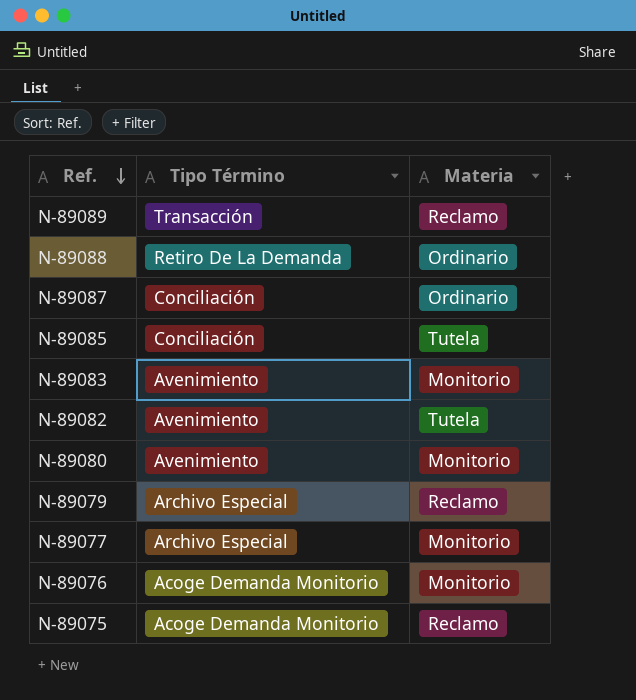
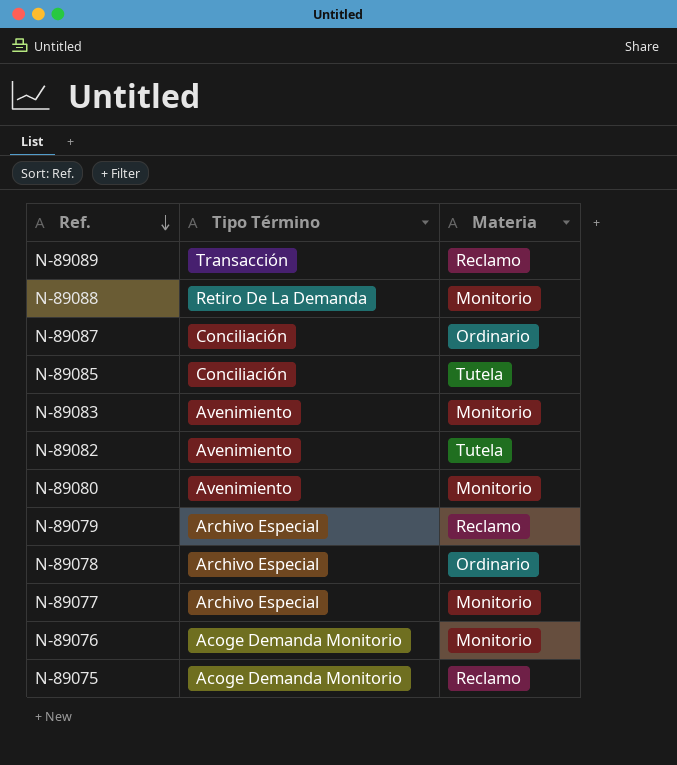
N-89088 | Materia: Ordinario -> Monitorio
row N-89078: none -> Archivo Especial | Ordinario

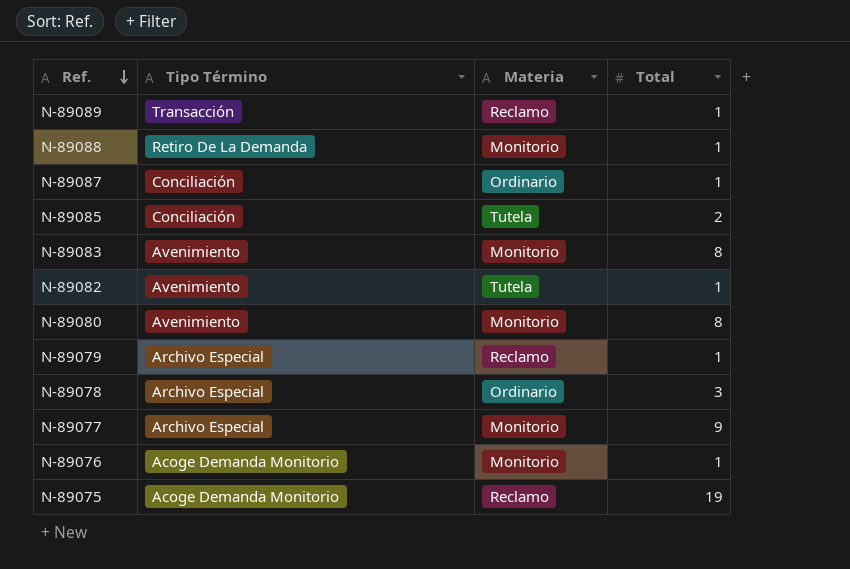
column Total | position: none -> 4

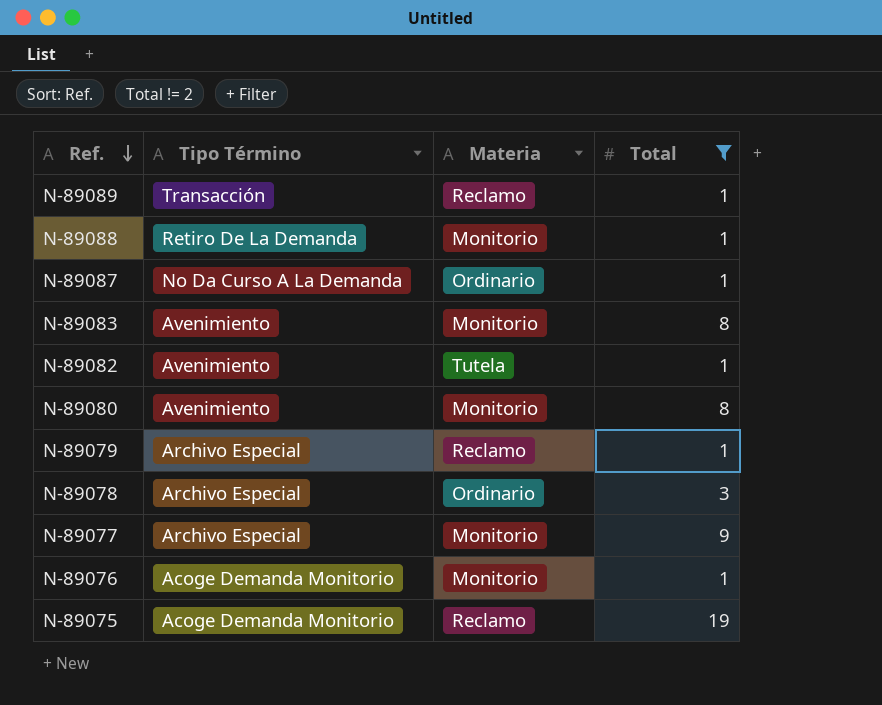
filter: none -> Total != 2
N-89087 | Tipo Término: Conciliación -> No Da Curso A La Demanda

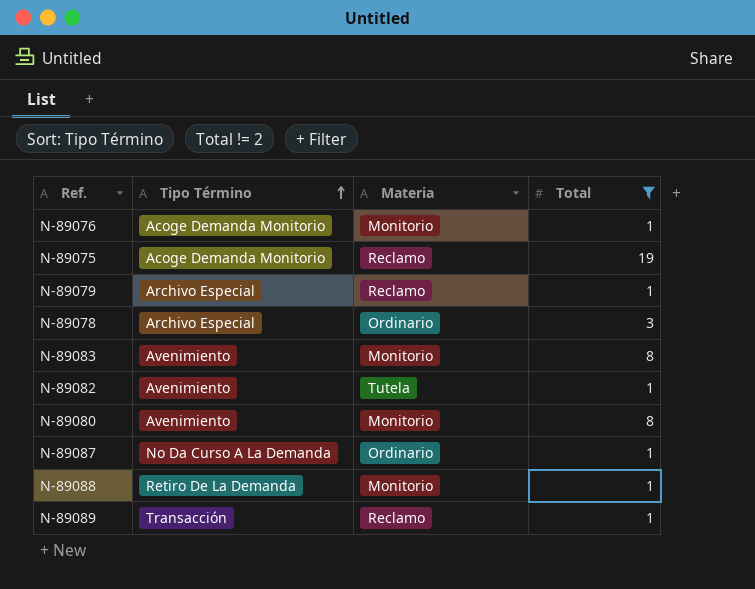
row order: Ref. descending -> Tipo Término ascending
row N-89077: Archivo Especial | Monitorio | 9 -> none

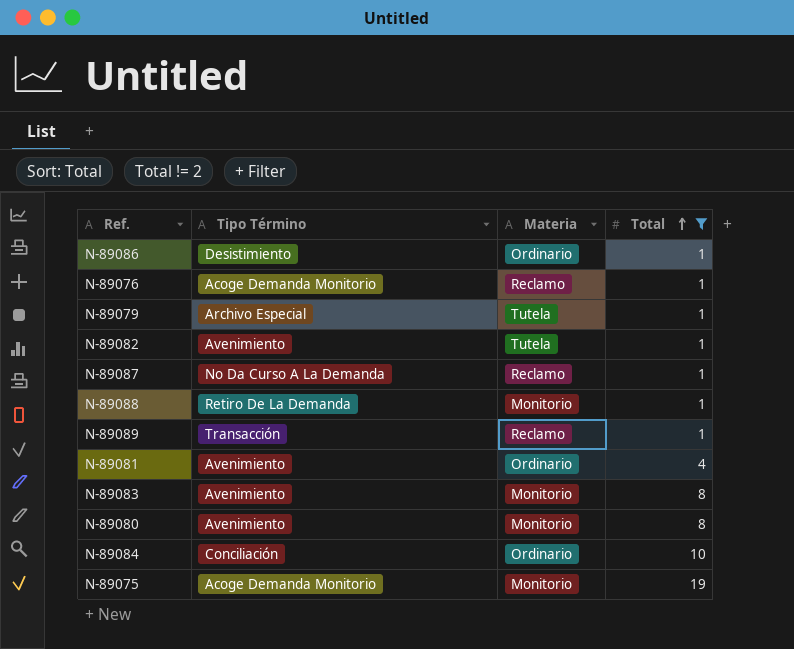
row order: Tipo Término ascending -> Total ascending
row N-89078: Archivo Especial | Ordinario | 3 -> none
row N-89086: none -> Desistimiento | Ordinario | 1
N-89076 | Materia: Monitorio -> Reclamo
N-89079 | Materia: Reclamo -> Tutela
N-89087 | Materia: Ordinario -> Reclamo
row N-89081: none -> Avenimiento | Ordinario | 4
row N-89084: none -> Conciliación | Ordinario | 10
N-89075 | Materia: Reclamo -> Monitorio

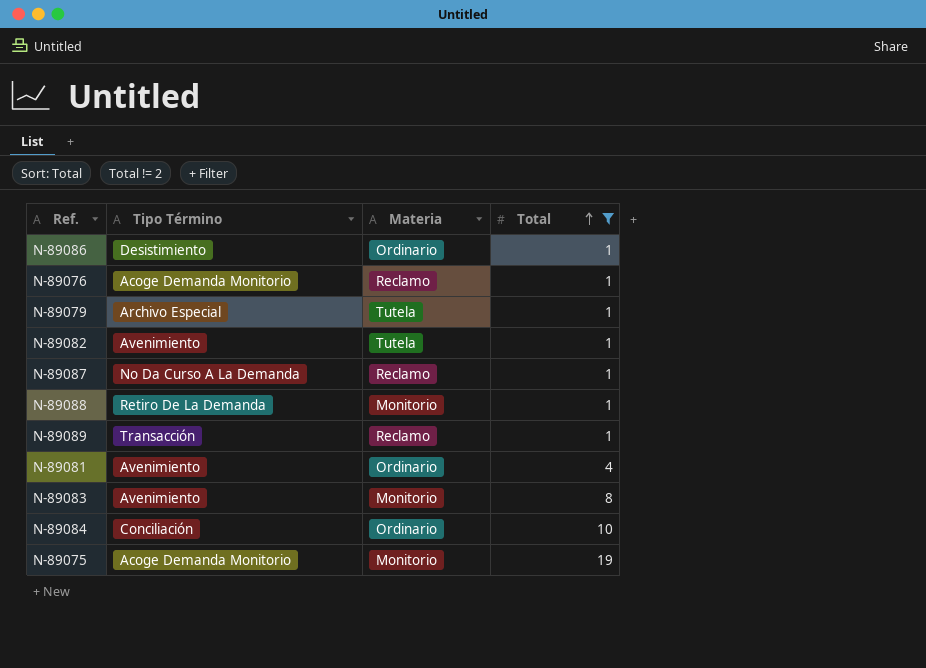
row N-89080: Avenimiento | Monitorio | 8 -> none

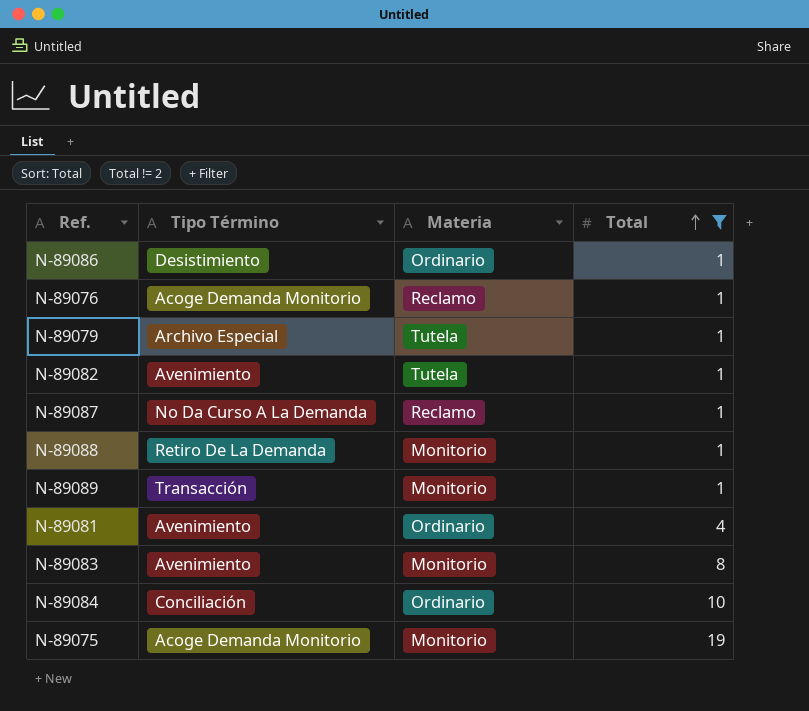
N-89089 | Materia: Reclamo -> Monitorio

